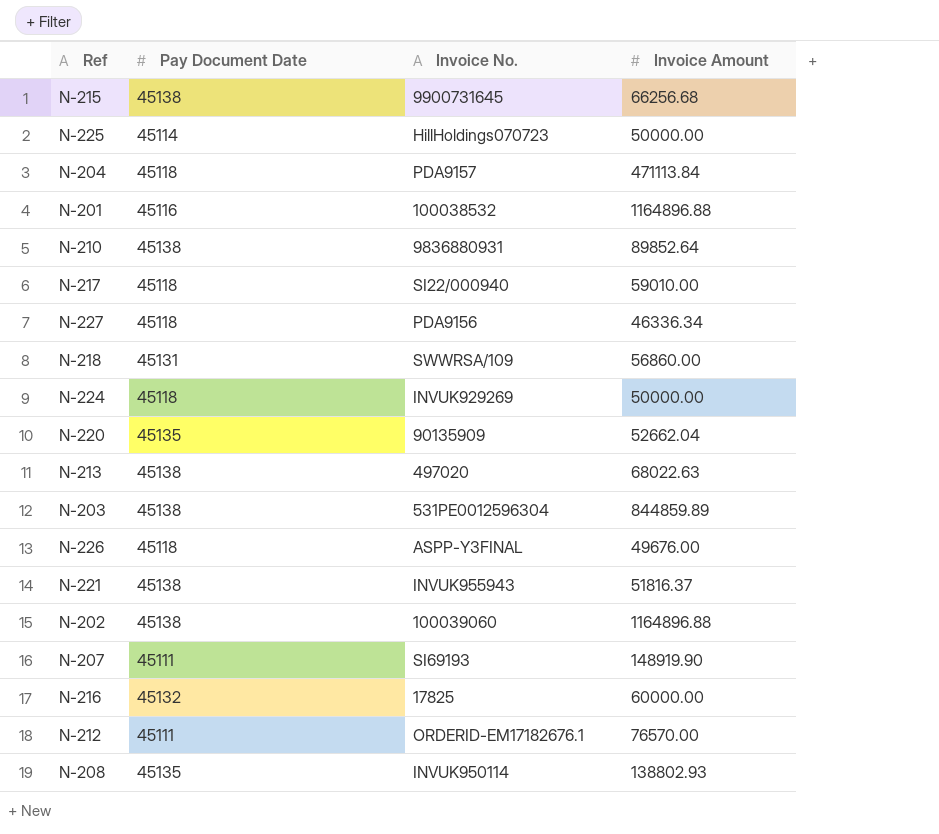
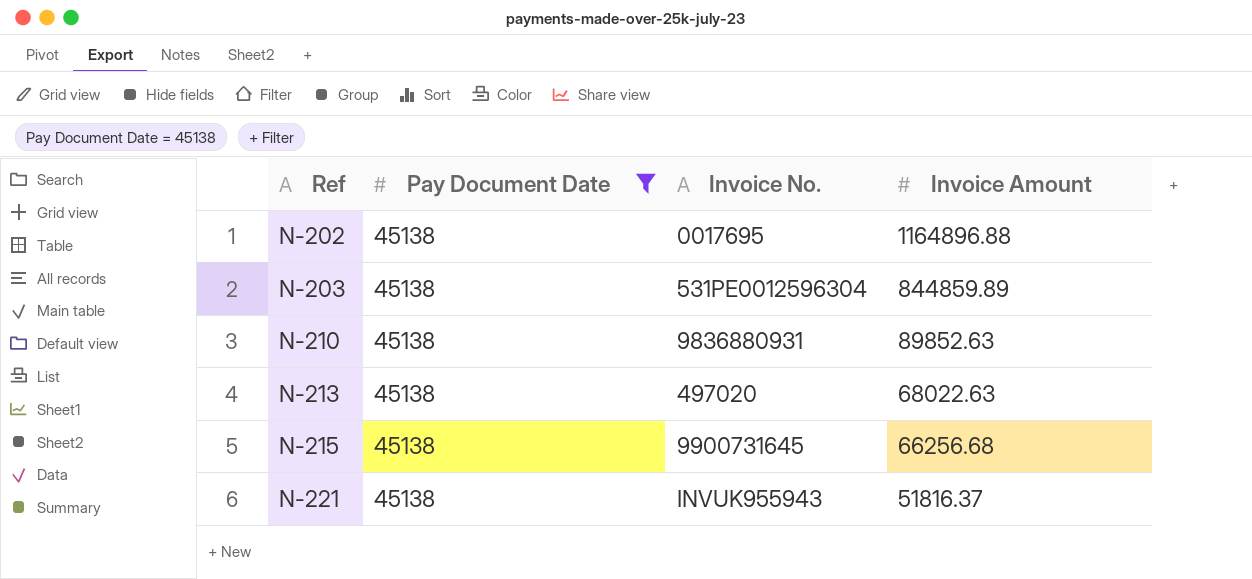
filter: none -> Pay Document Date = 45138
row order: none -> Ref ascending
N-202 | Invoice No.: 100039060 -> 0017695
N-210 | Invoice Amount: 89852.64 -> 89852.63

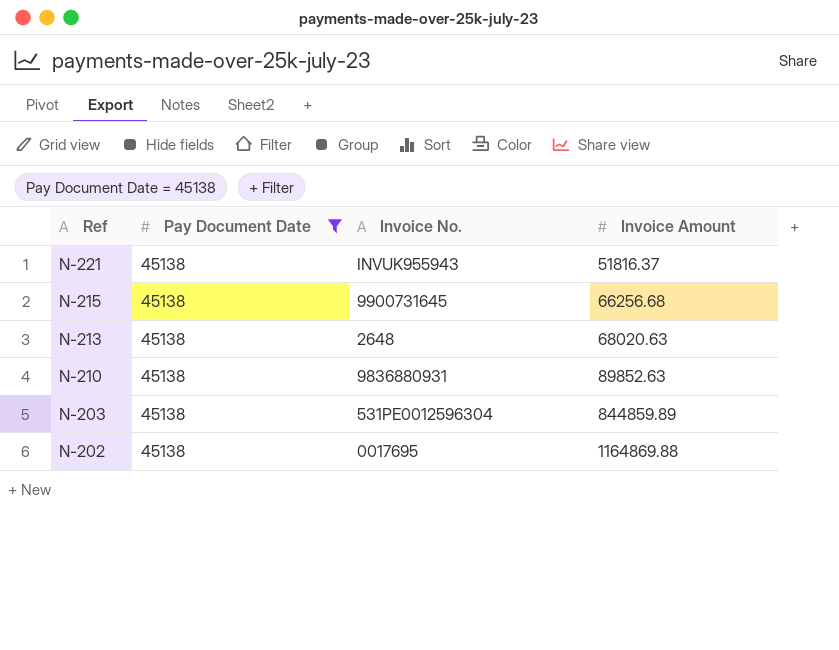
row order: Ref ascending -> Ref descending
N-213 | Invoice No.: 497020 -> 2648
N-213 | Invoice Amount: 68022.63 -> 68020.63
N-202 | Invoice Amount: 1164896.88 -> 1164869.88

